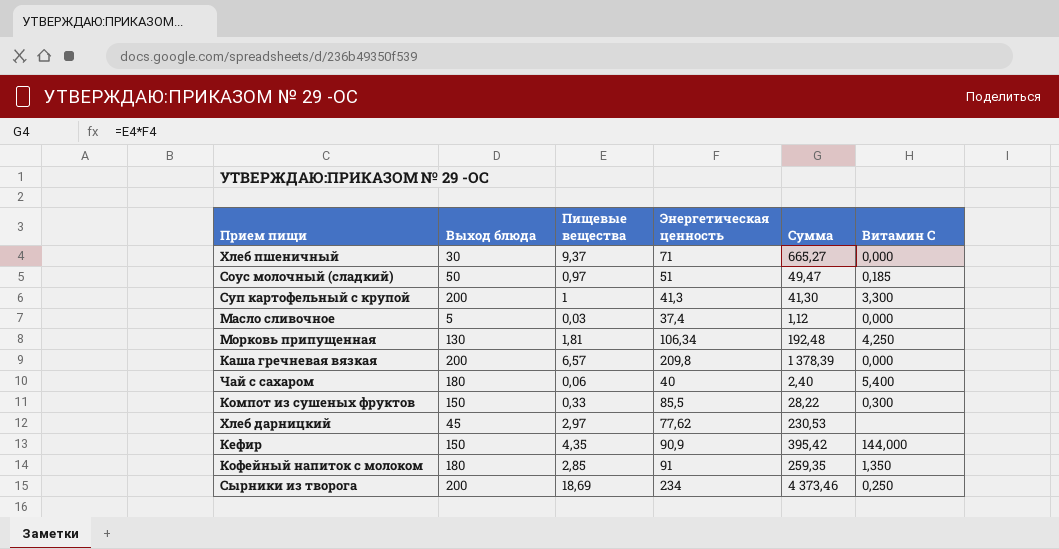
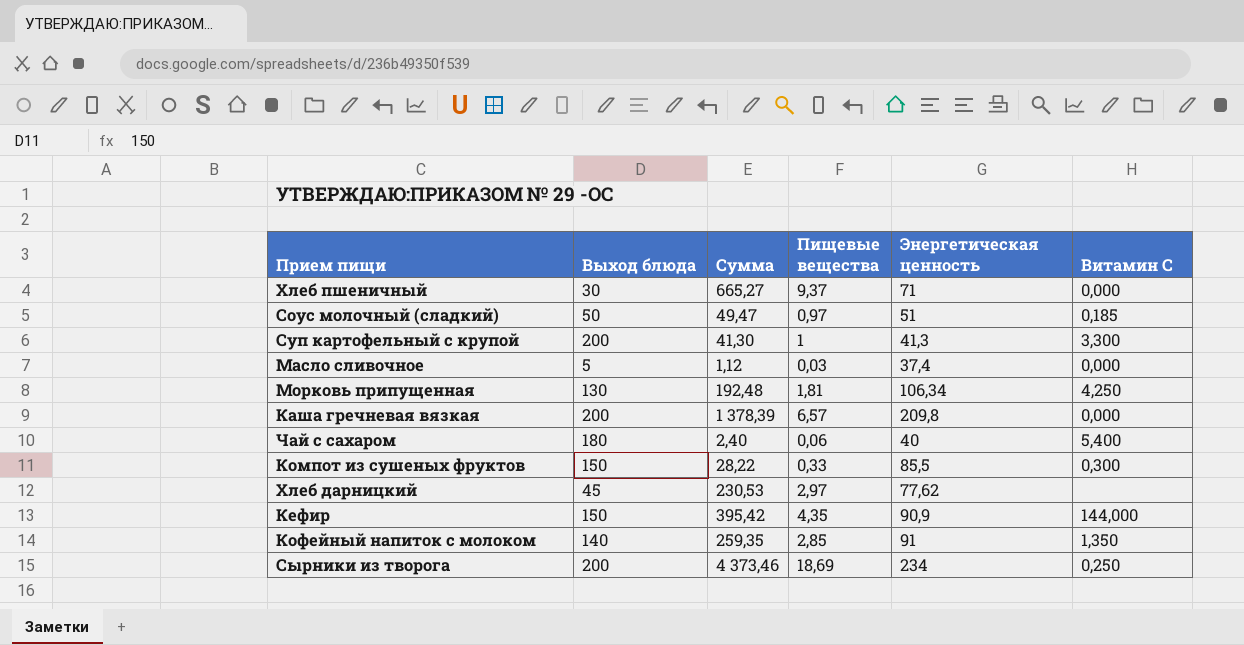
column Сумма | position: 5 -> 3
Кофейный напиток с молоком | Выход блюда: 180 -> 140

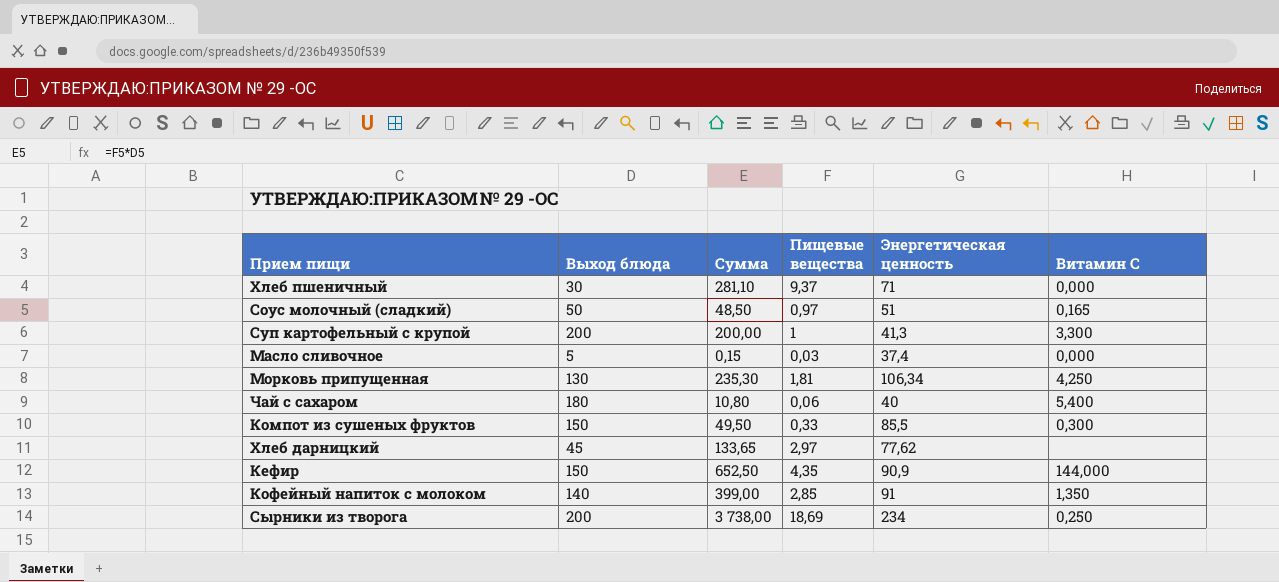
column Сумма | formula: [Пищевые вещества] * [Энергетическая ценность] -> [Выход блюда] * [Пищевые вещества]
row Каша гречневая вязкая: 200 | 1 378,39 | 6,57 | 209,8 | 0,000 -> none
Соус молочный (сладкий) | Витамин С: 0,185 -> 0,165

